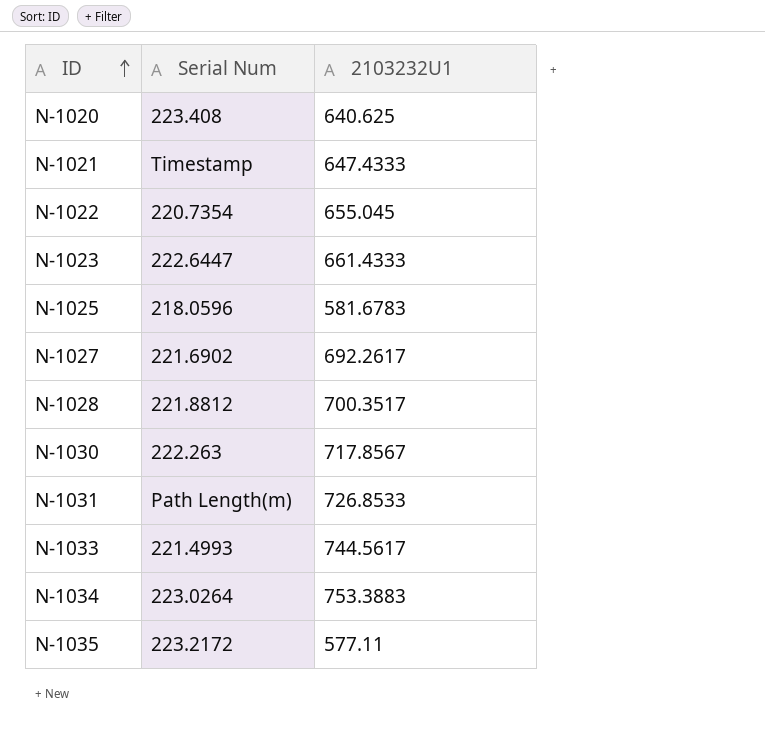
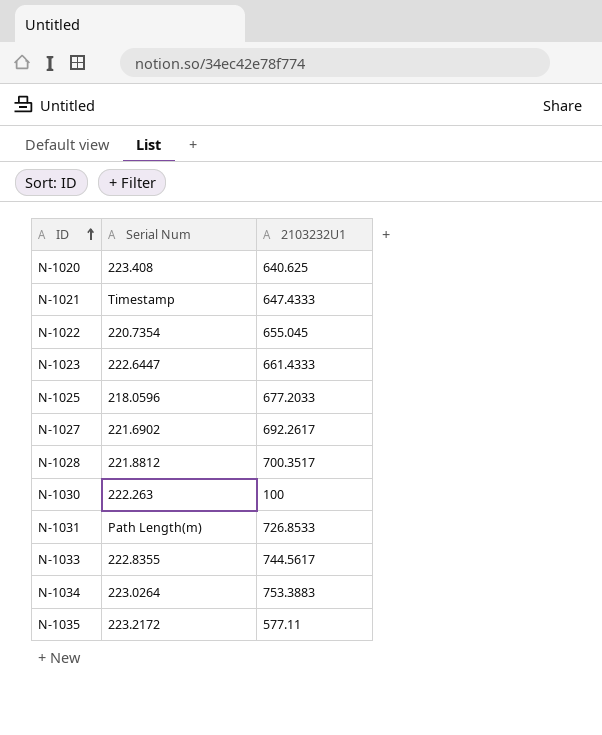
N-1025 | 2103232U1: 581.6783 -> 677.2033
N-1030 | 2103232U1: 717.8567 -> 100
N-1033 | Serial Num: 221.4993 -> 222.8355

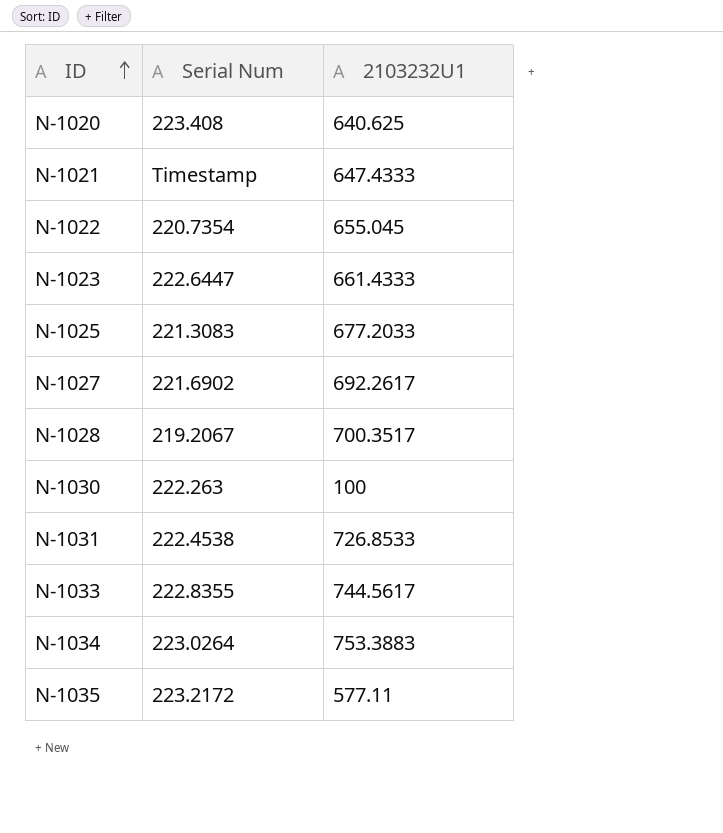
N-1025 | Serial Num: 218.0596 -> 221.3083
N-1028 | Serial Num: 221.8812 -> 219.2067
N-1031 | Serial Num: Path Length(m) -> 222.4538

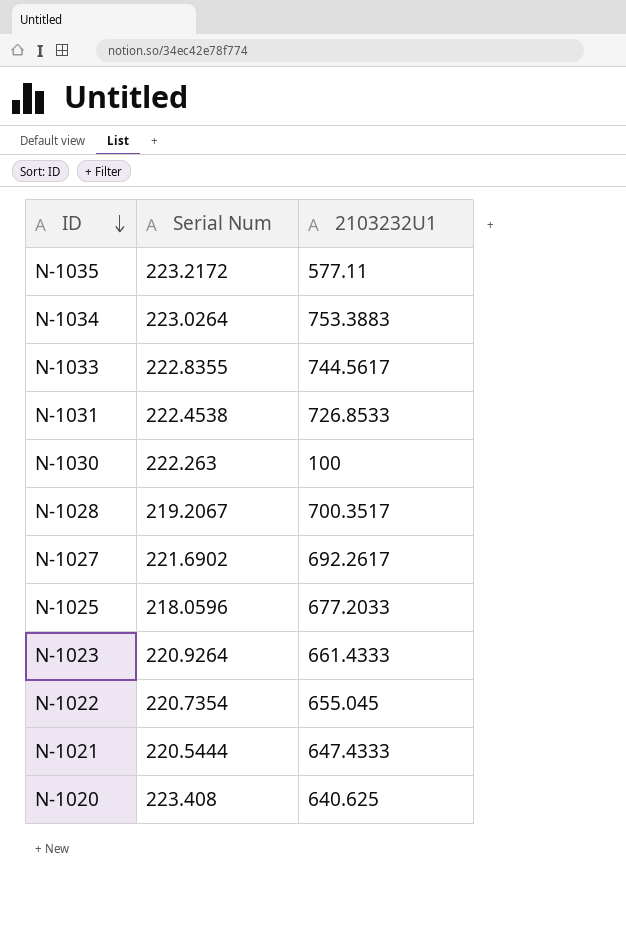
row order: ID ascending -> ID descending
N-1025 | Serial Num: 221.3083 -> 218.0596
N-1023 | Serial Num: 222.6447 -> 220.9264
N-1021 | Serial Num: Timestamp -> 220.5444

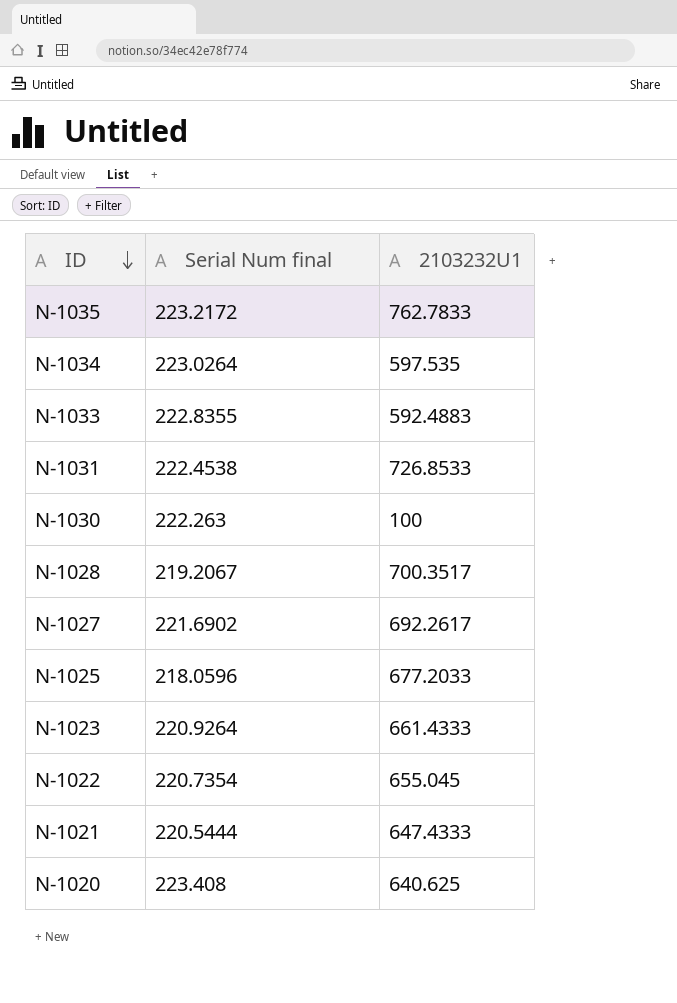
column name: Serial Num -> Serial Num final
N-1035 | 2103232U1: 577.11 -> 762.7833
N-1034 | 2103232U1: 753.3883 -> 597.535
N-1033 | 2103232U1: 744.5617 -> 592.4883

